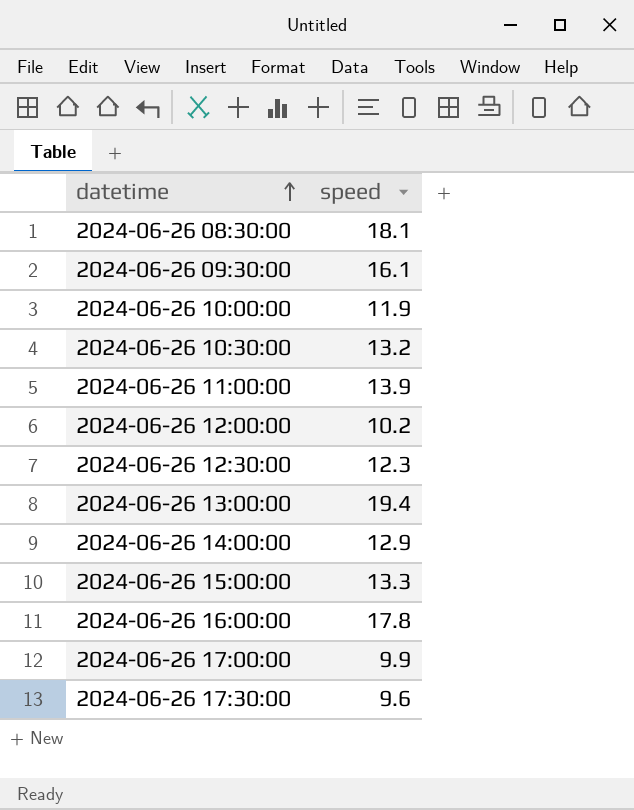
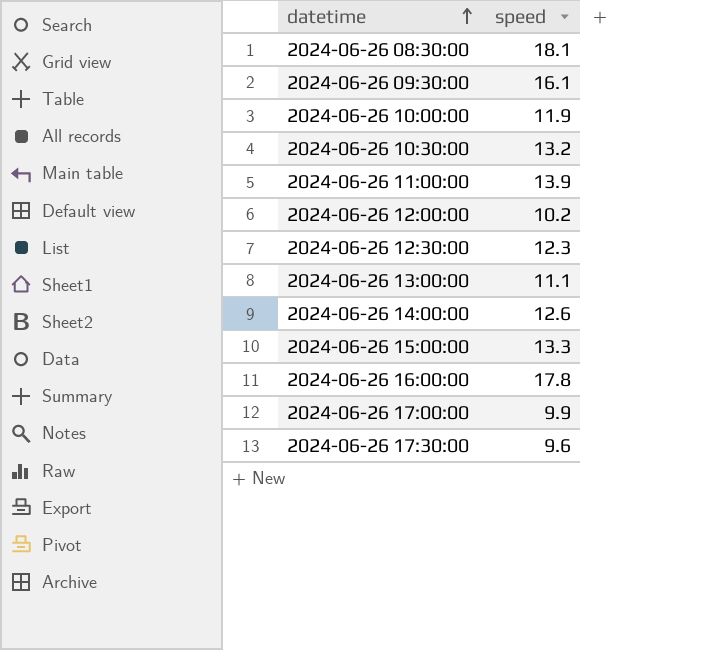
2024-06-26 13:00:00 | speed: 19.4 -> 11.1
2024-06-26 14:00:00 | speed: 12.9 -> 12.6

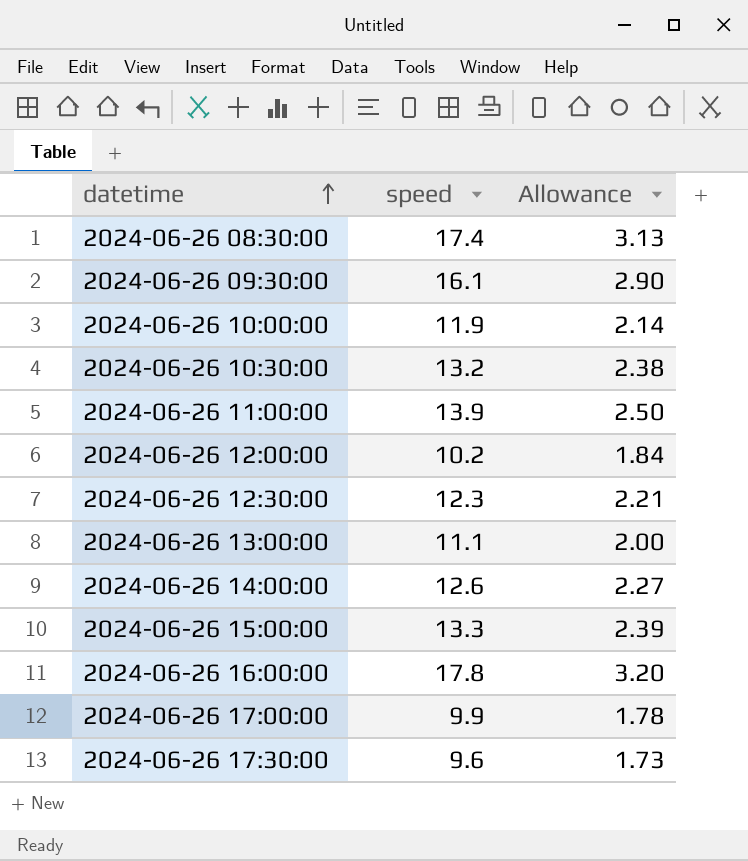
column Allowance | formula: none -> [speed] * 0.18
2024-06-26 08:30:00 | speed: 18.1 -> 17.4

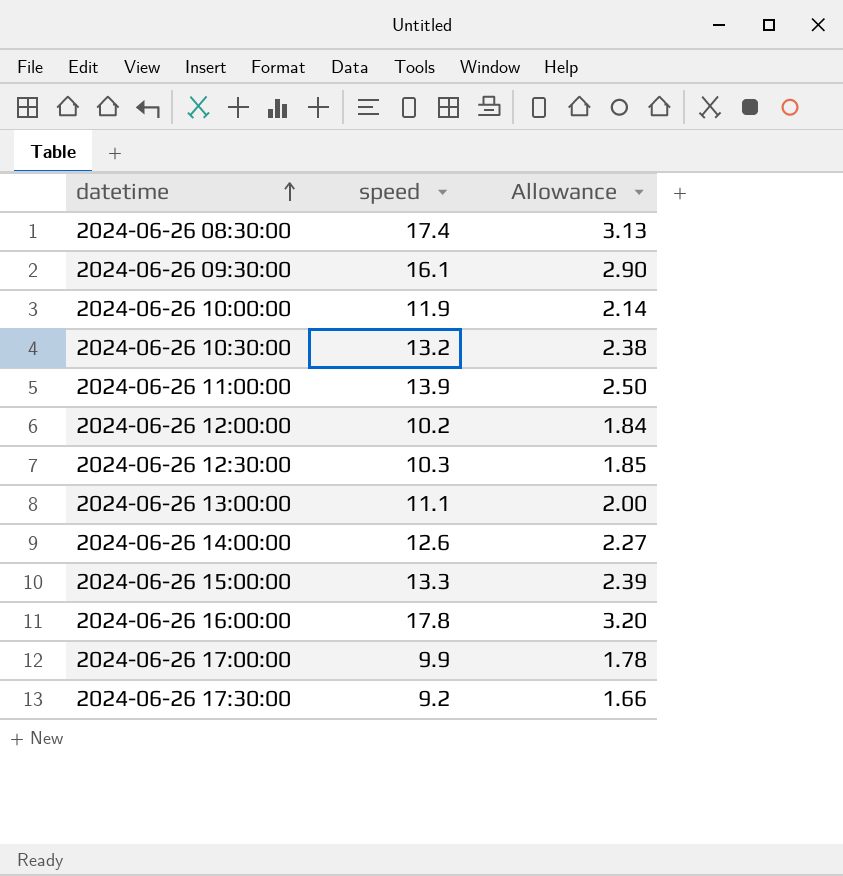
2024-06-26 12:30:00 | speed: 12.3 -> 10.3
2024-06-26 12:30:00 | Allowance: 2.21 -> 1.85
2024-06-26 17:30:00 | speed: 9.6 -> 9.2
2024-06-26 17:30:00 | Allowance: 1.73 -> 1.66

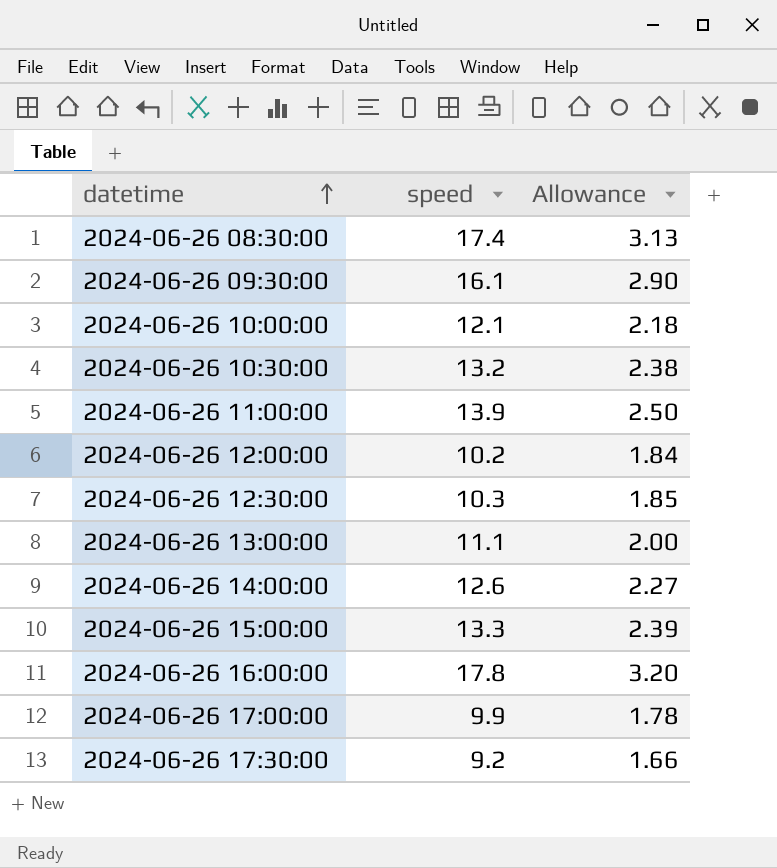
2024-06-26 10:00:00 | speed: 11.9 -> 12.1
2024-06-26 10:00:00 | Allowance: 2.14 -> 2.18

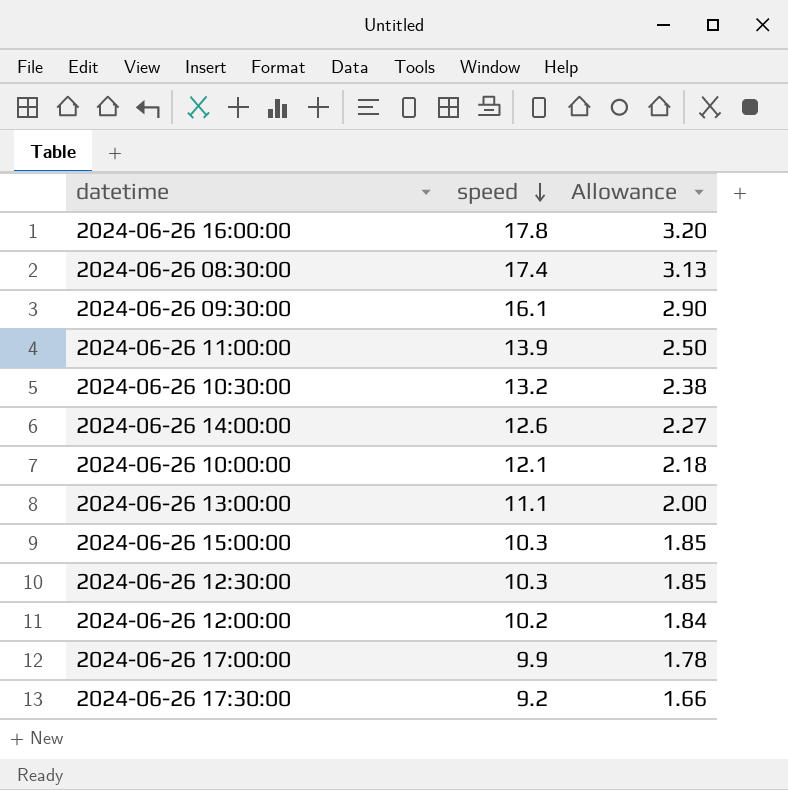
row order: datetime ascending -> speed descending
2024-06-26 15:00:00 | speed: 13.3 -> 10.3
2024-06-26 15:00:00 | Allowance: 2.39 -> 1.85

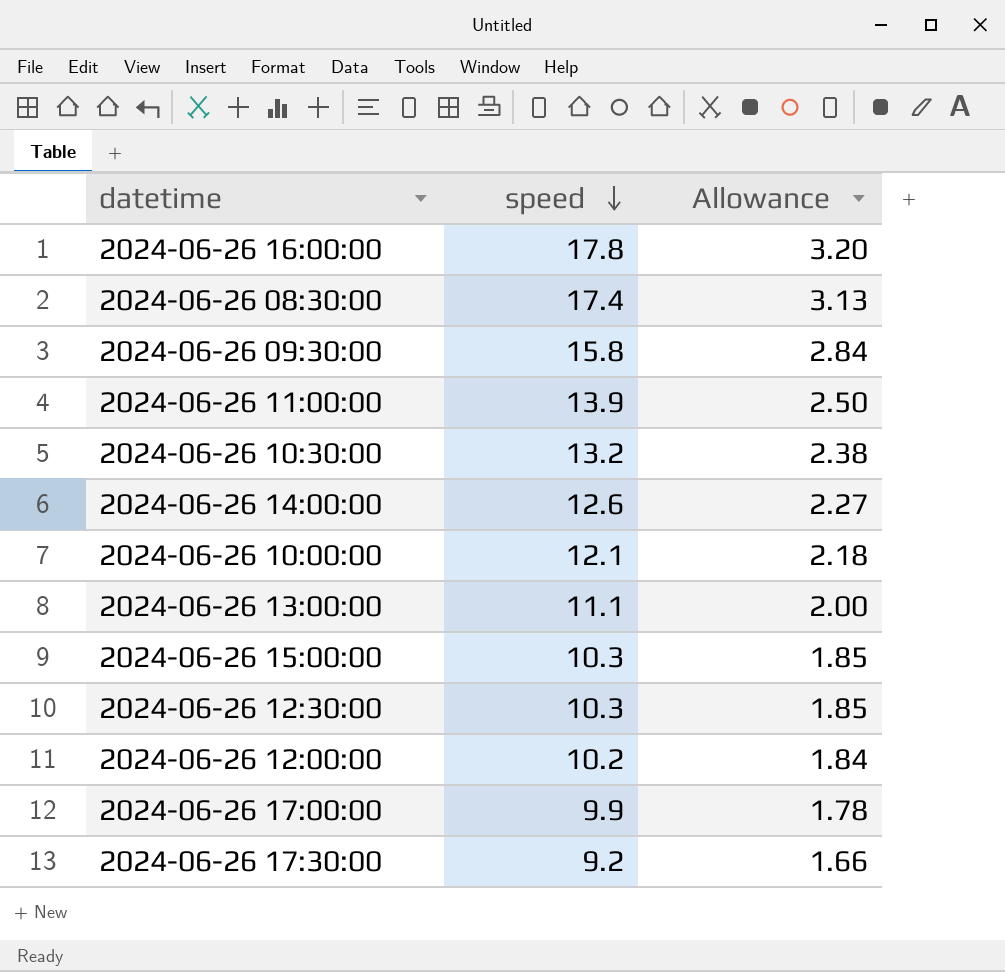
2024-06-26 09:30:00 | speed: 16.1 -> 15.8
2024-06-26 09:30:00 | Allowance: 2.90 -> 2.84

